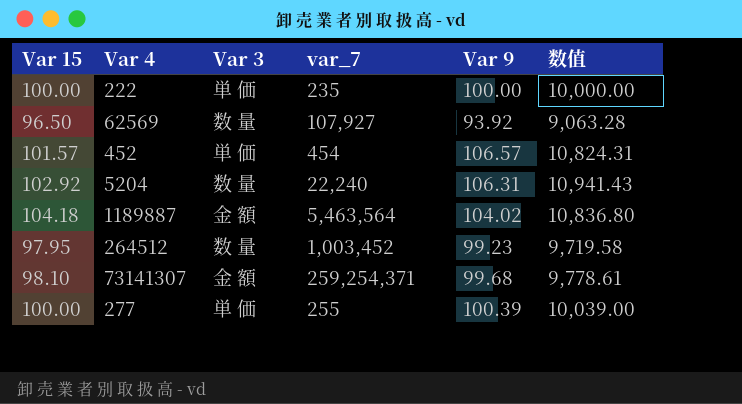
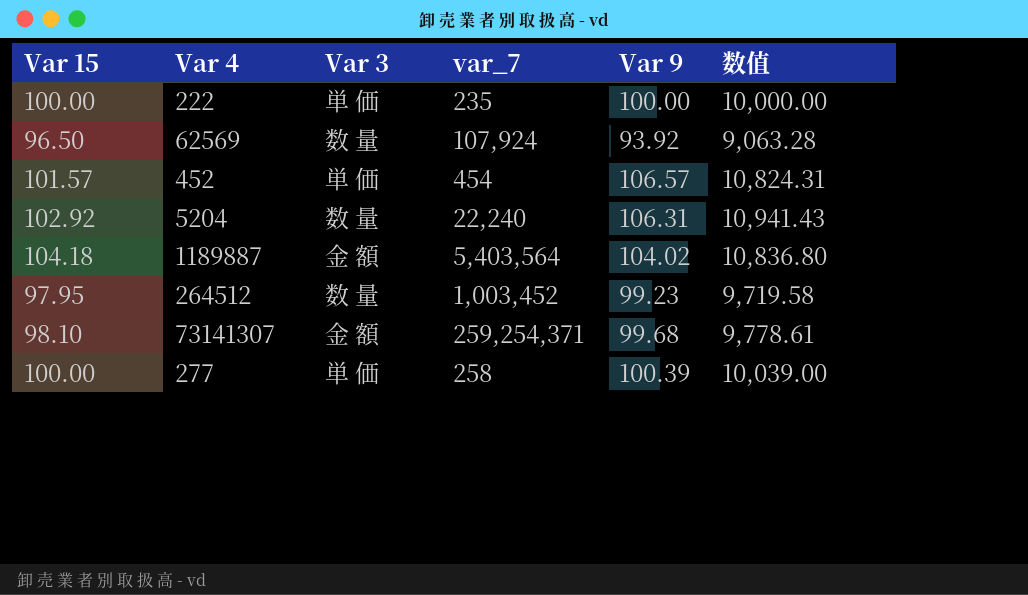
62569 | var_7: 107,927 -> 107,924
1189887 | var_7: 5,463,564 -> 5,403,564
277 | var_7: 255 -> 258

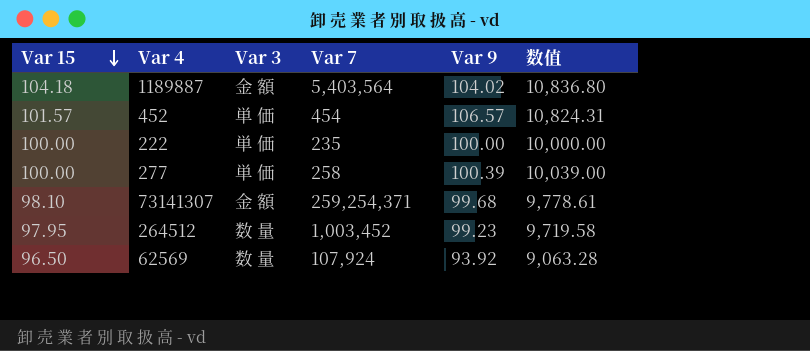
row order: none -> Var 15 descending
column name: var_7 -> Var 7
row 5204: 102.92 | 数 量 | 22,240 | 106.31 | 10,941.43 -> none

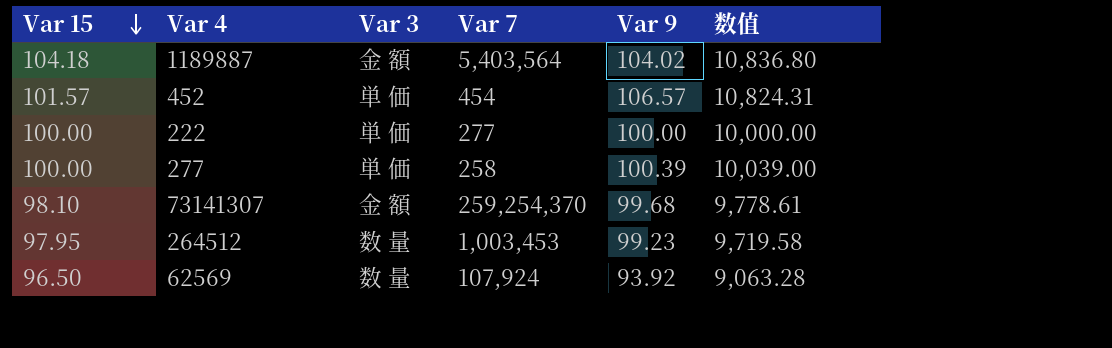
222 | Var 7: 235 -> 277
73141307 | Var 7: 259,254,371 -> 259,254,370
264512 | Var 7: 1,003,452 -> 1,003,453

